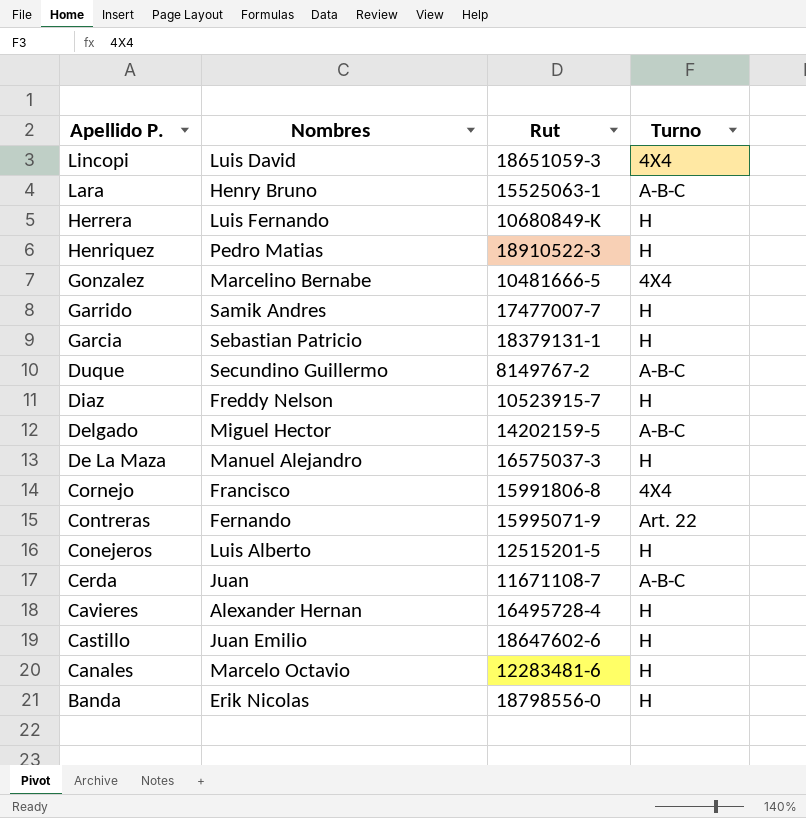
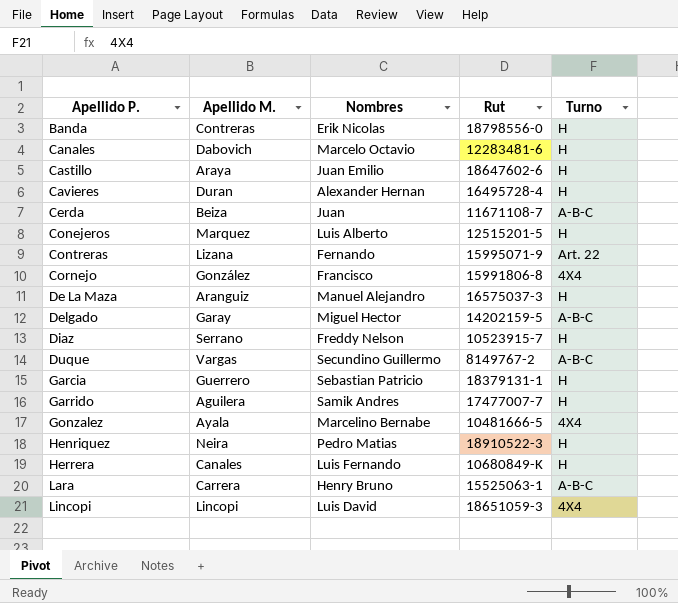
row order: Apellido P. descending -> Apellido P. ascending
column Apellido M. | position: none -> 2

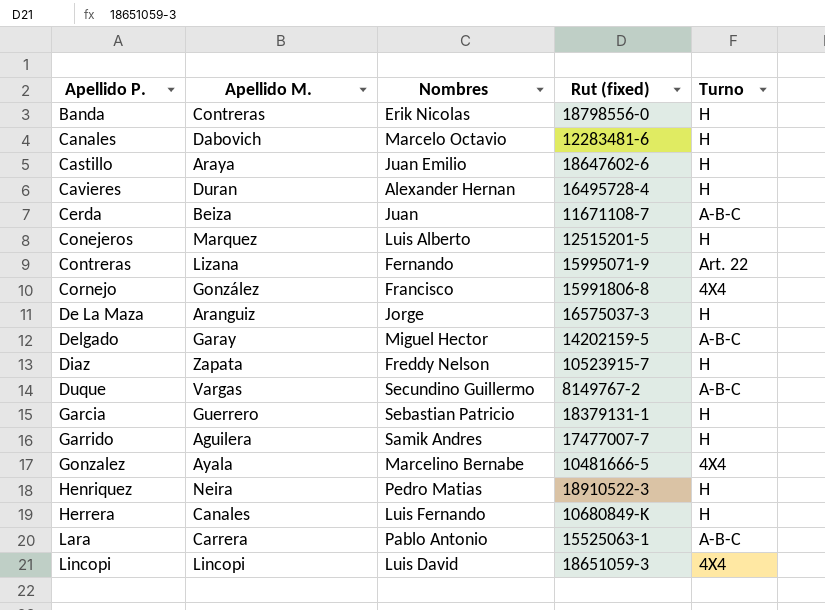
column name: Rut -> Rut (fixed)
De La Maza | Nombres: Manuel Alejandro -> Jorge
Diaz | Apellido M.: Serrano -> Zapata
Lara | Nombres: Henry Bruno -> Pablo Antonio

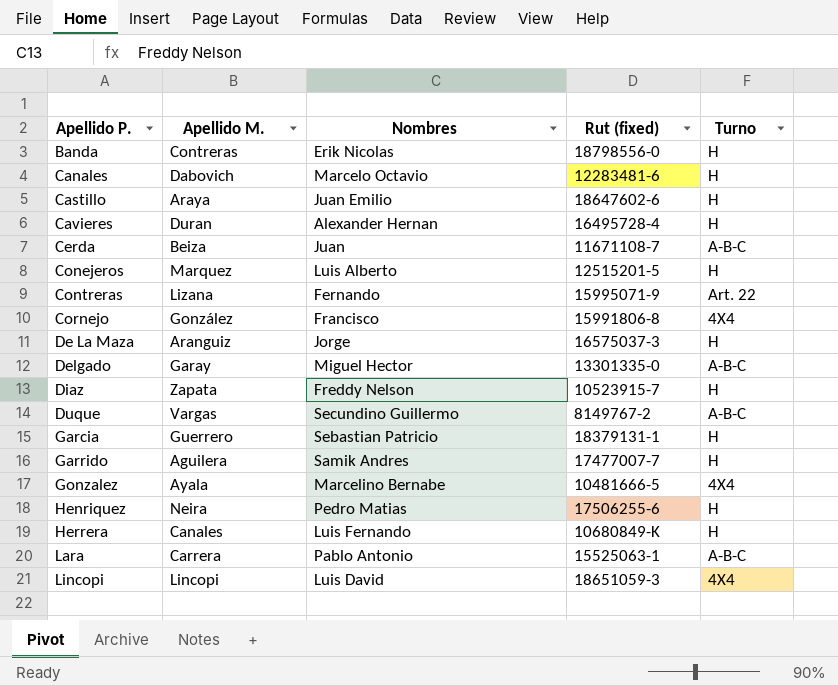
Delgado | Rut (fixed): 14202159-5 -> 13301335-0
Henriquez | Rut (fixed): 18910522-3 -> 17506255-6

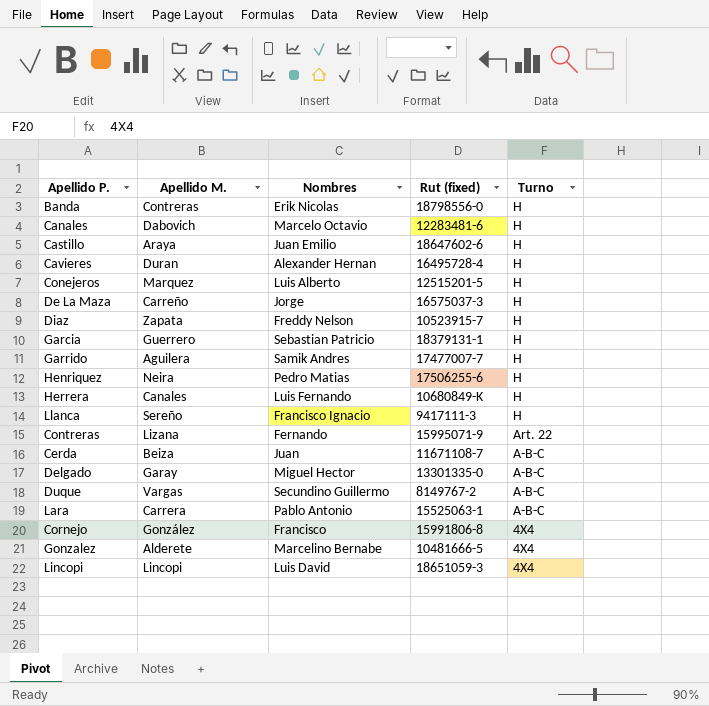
row order: Apellido P. ascending -> Turno descending
De La Maza | Apellido M.: Aranguiz -> Carreño
row Llanca: none -> Sereño | Francisco Ignacio | 9417111-3 | H
Gonzalez | Apellido M.: Ayala -> Alderete

